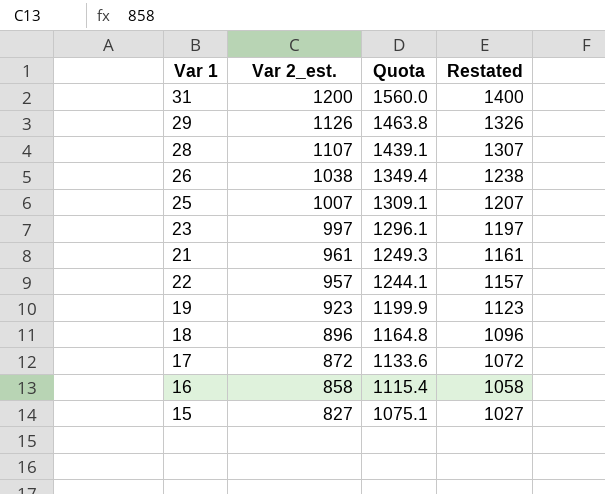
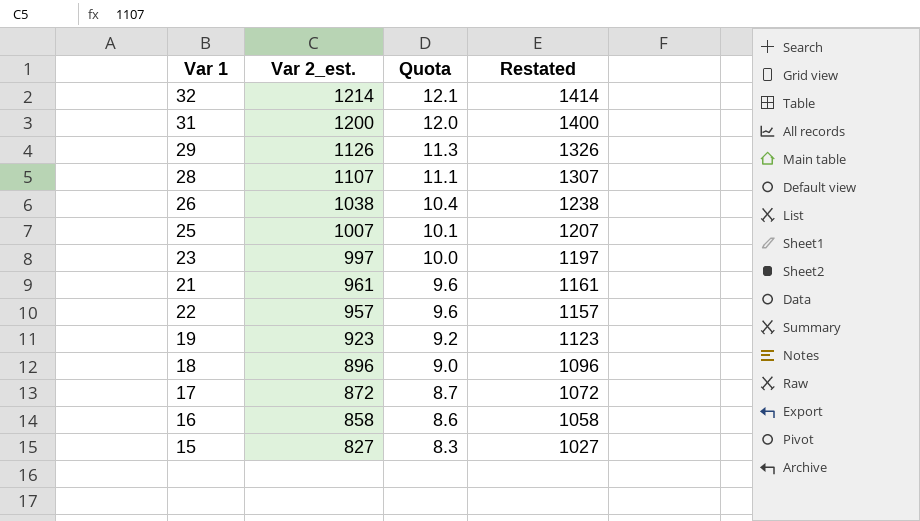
column Quota | formula: [Var 2_est.] * 1.3 -> [Var 2_est.] * 0.01
row 32: none -> 1214 | 12.1 | 1414

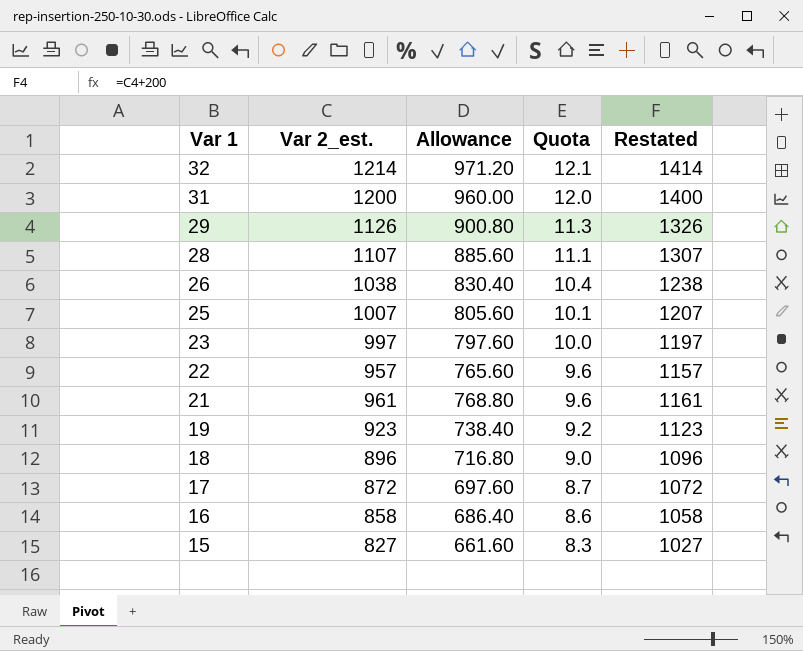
row order: Var 2_est. descending -> Var 1 descending
column Allowance | formula: none -> [Var 2_est.] * 0.8

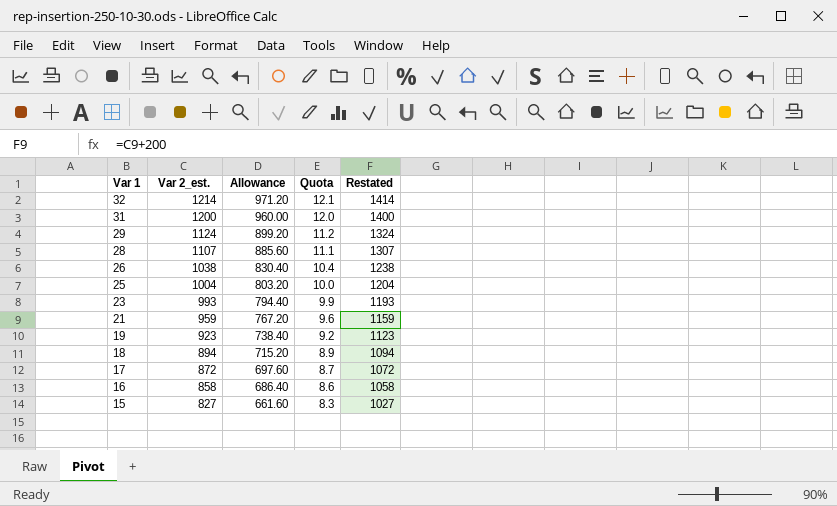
row 22: 957 | 765.60 | 9.6 | 1157 -> none
29 | Var 2_est.: 1126 -> 1124
29 | Allowance: 900.80 -> 899.20
29 | Quota: 11.3 -> 11.2
29 | Restated: 1326 -> 1324
25 | Var 2_est.: 1007 -> 1004
25 | Allowance: 805.60 -> 803.20
25 | Quota: 10.1 -> 10.0
25 | Restated: 1207 -> 1204
23 | Var 2_est.: 997 -> 993
23 | Allowance: 797.60 -> 794.40
23 | Quota: 10.0 -> 9.9
23 | Restated: 1197 -> 1193
21 | Var 2_est.: 961 -> 959
21 | Allowance: 768.80 -> 767.20
21 | Restated: 1161 -> 1159
18 | Var 2_est.: 896 -> 894
18 | Allowance: 716.80 -> 715.20
18 | Quota: 9.0 -> 8.9
18 | Restated: 1096 -> 1094

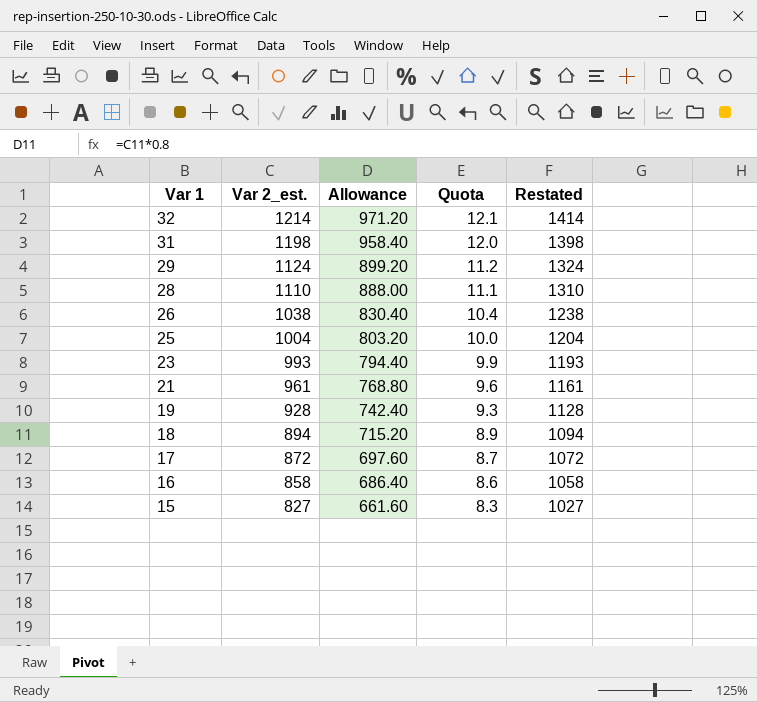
31 | Var 2_est.: 1200 -> 1198
31 | Allowance: 960.00 -> 958.40
31 | Restated: 1400 -> 1398
28 | Var 2_est.: 1107 -> 1110
28 | Allowance: 885.60 -> 888.00
28 | Restated: 1307 -> 1310
21 | Var 2_est.: 959 -> 961
21 | Allowance: 767.20 -> 768.80
21 | Restated: 1159 -> 1161
19 | Var 2_est.: 923 -> 928
19 | Allowance: 738.40 -> 742.40
19 | Quota: 9.2 -> 9.3
19 | Restated: 1123 -> 1128

